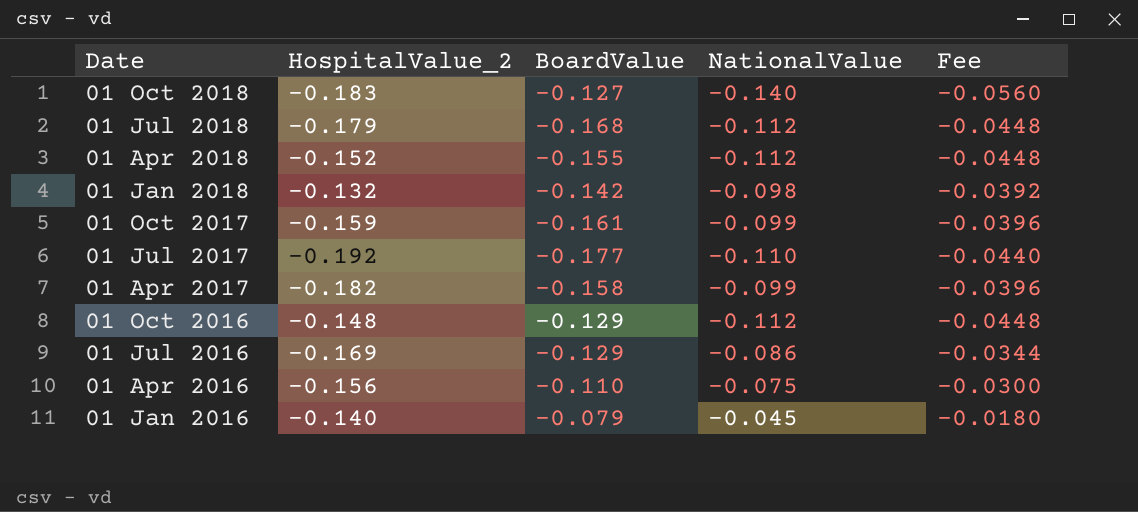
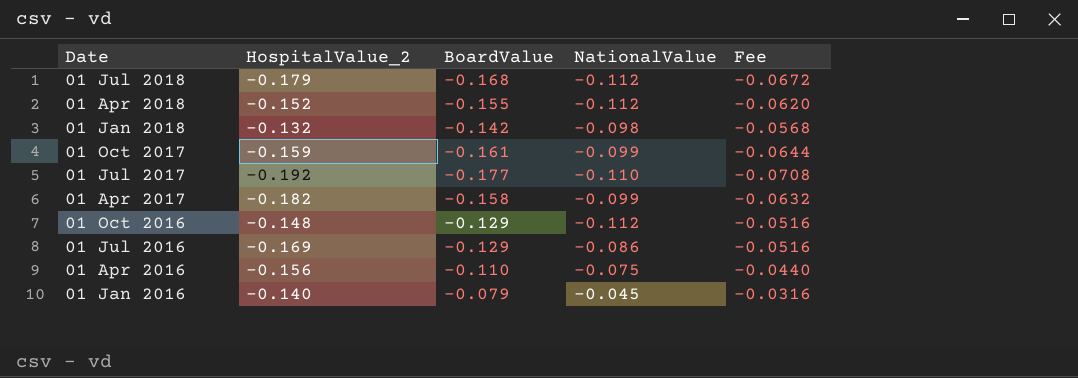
column Fee | formula: [NationalValue] * 0.4 -> [BoardValue] * 0.4
row 01 Oct 2018: -0.183 | -0.127 | -0.140 | -0.0560 -> none

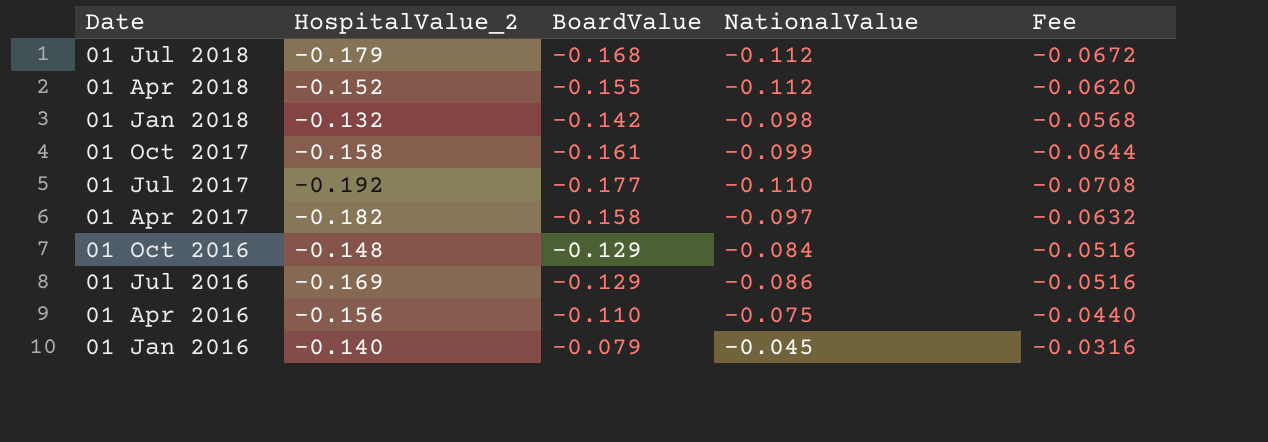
01 Oct 2017 | HospitalValue_2: -0.159 -> -0.158
01 Apr 2017 | NationalValue: -0.099 -> -0.097
01 Oct 2016 | NationalValue: -0.112 -> -0.084

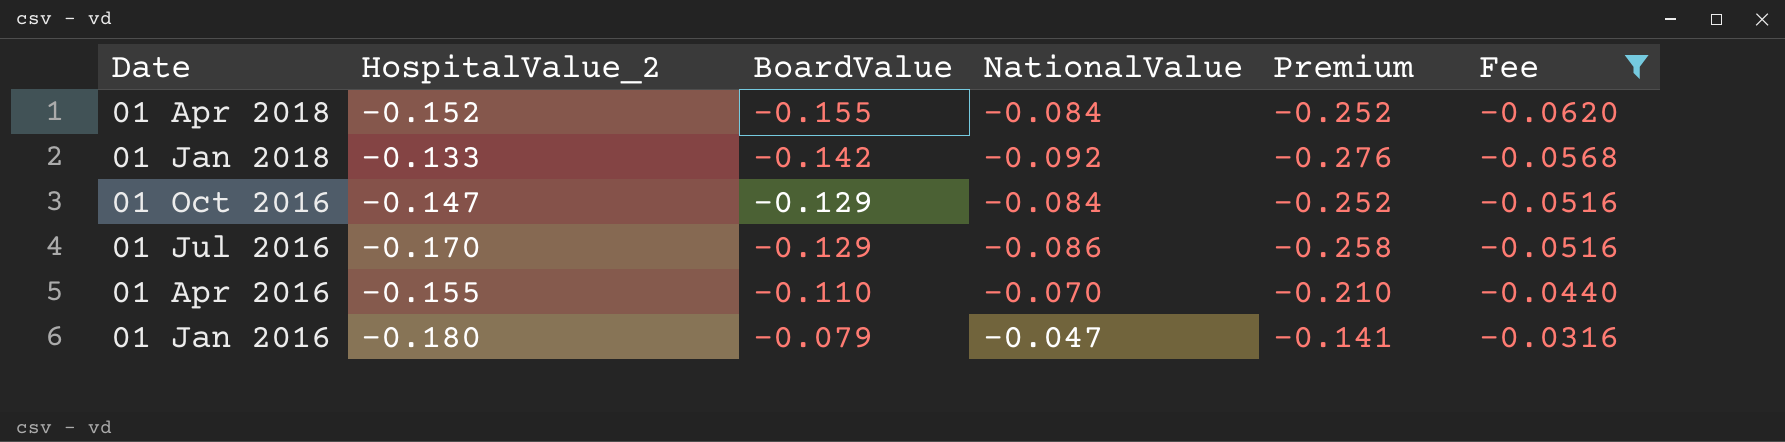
filter: none -> Fee >= -0.0620
column Premium | formula: none -> [NationalValue] * 3
01 Apr 2018 | NationalValue: -0.112 -> -0.084
01 Jan 2018 | HospitalValue_2: -0.132 -> -0.133
01 Jan 2018 | NationalValue: -0.098 -> -0.092
01 Oct 2016 | HospitalValue_2: -0.148 -> -0.147
01 Jul 2016 | HospitalValue_2: -0.169 -> -0.170
01 Apr 2016 | HospitalValue_2: -0.156 -> -0.155
01 Apr 2016 | NationalValue: -0.075 -> -0.070
01 Jan 2016 | HospitalValue_2: -0.140 -> -0.180
01 Jan 2016 | NationalValue: -0.045 -> -0.047

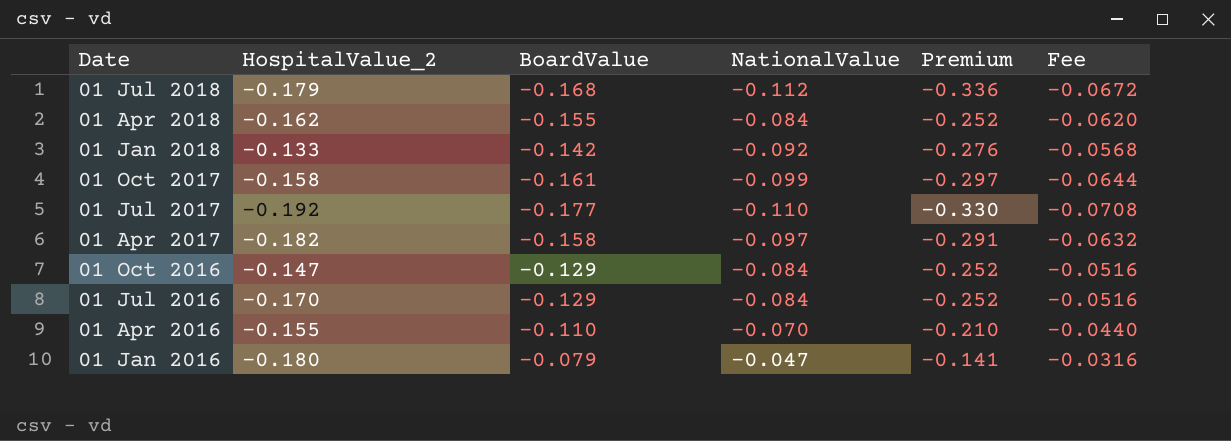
filter: Fee >= -0.0620 -> none
01 Apr 2018 | HospitalValue_2: -0.152 -> -0.162
01 Jul 2016 | NationalValue: -0.086 -> -0.084
01 Jul 2016 | Premium: -0.258 -> -0.252

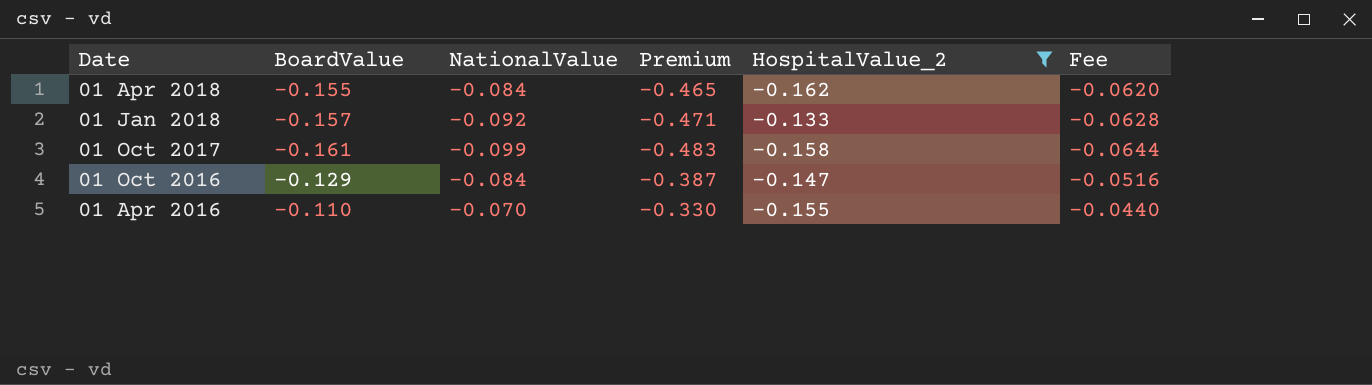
filter: none -> HospitalValue_2 >= -0.162
column Premium | formula: [NationalValue] * 3 -> [BoardValue] * 3
column HospitalValue_2 | position: 2 -> 5
01 Jan 2018 | BoardValue: -0.142 -> -0.157
01 Jan 2018 | Fee: -0.0568 -> -0.0628

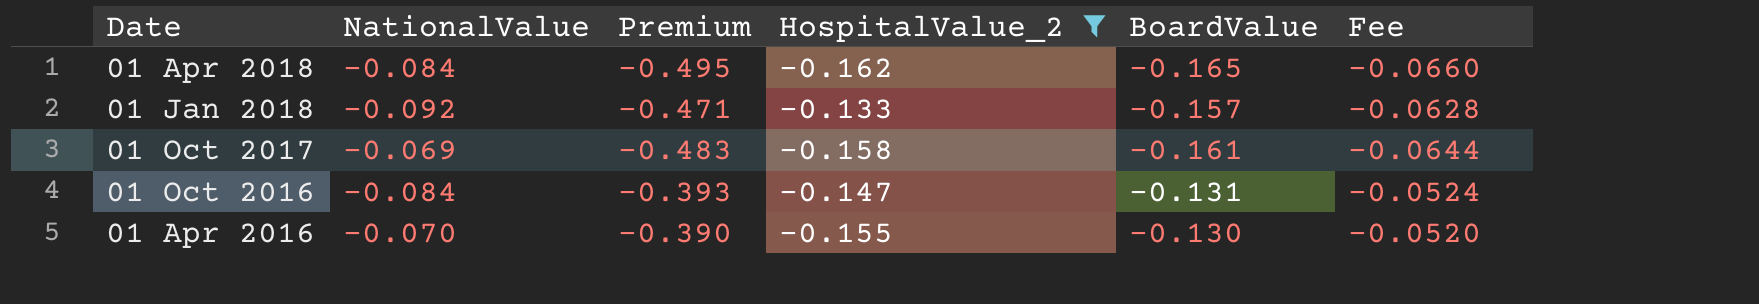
column BoardValue | position: 2 -> 5
01 Apr 2018 | Premium: -0.465 -> -0.495
01 Apr 2018 | BoardValue: -0.155 -> -0.165
01 Apr 2018 | Fee: -0.0620 -> -0.0660
01 Oct 2017 | NationalValue: -0.099 -> -0.069
01 Oct 2016 | Premium: -0.387 -> -0.393
01 Oct 2016 | BoardValue: -0.129 -> -0.131
01 Oct 2016 | Fee: -0.0516 -> -0.0524
01 Apr 2016 | Premium: -0.330 -> -0.390
01 Apr 2016 | BoardValue: -0.110 -> -0.130
01 Apr 2016 | Fee: -0.0440 -> -0.0520

